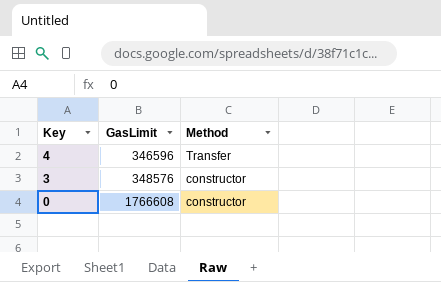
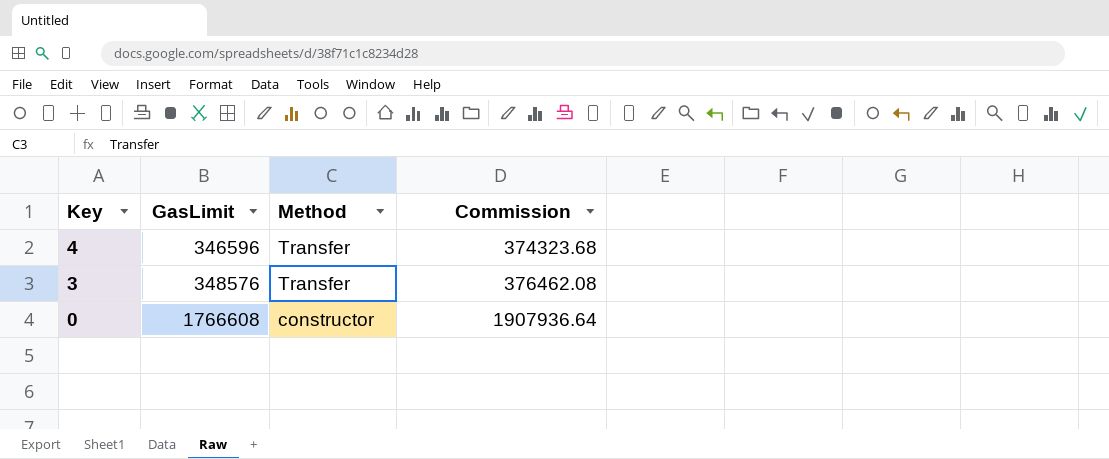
column Commission | formula: none -> [GasLimit] * 1.08
3 | Method: constructor -> Transfer

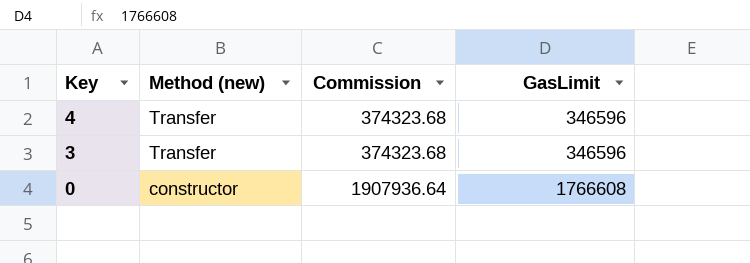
column name: Method -> Method (new)
column GasLimit | position: 2 -> 4
3 | Commission: 376462.08 -> 374323.68
3 | GasLimit: 348576 -> 346596

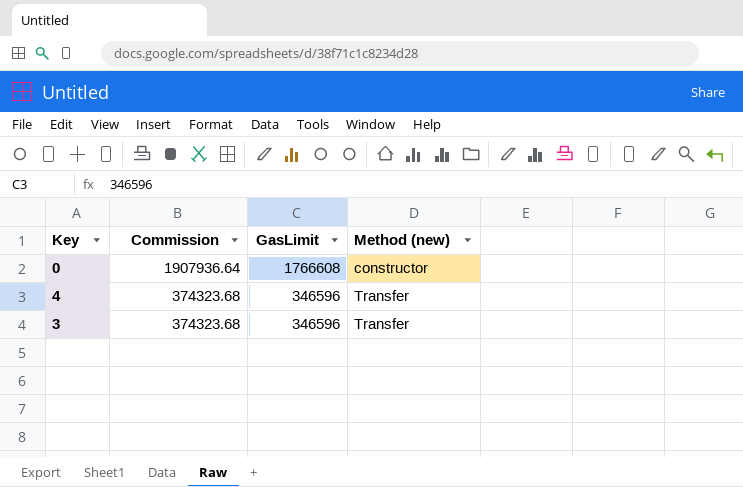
row order: Key descending -> Commission descending
column Method (new) | position: 2 -> 4

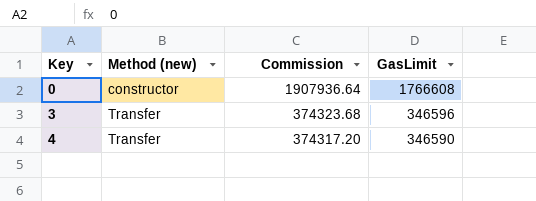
row order: Commission descending -> Key ascending
column Method (new) | position: 4 -> 2
4 | Commission: 374323.68 -> 374317.20
4 | GasLimit: 346596 -> 346590

